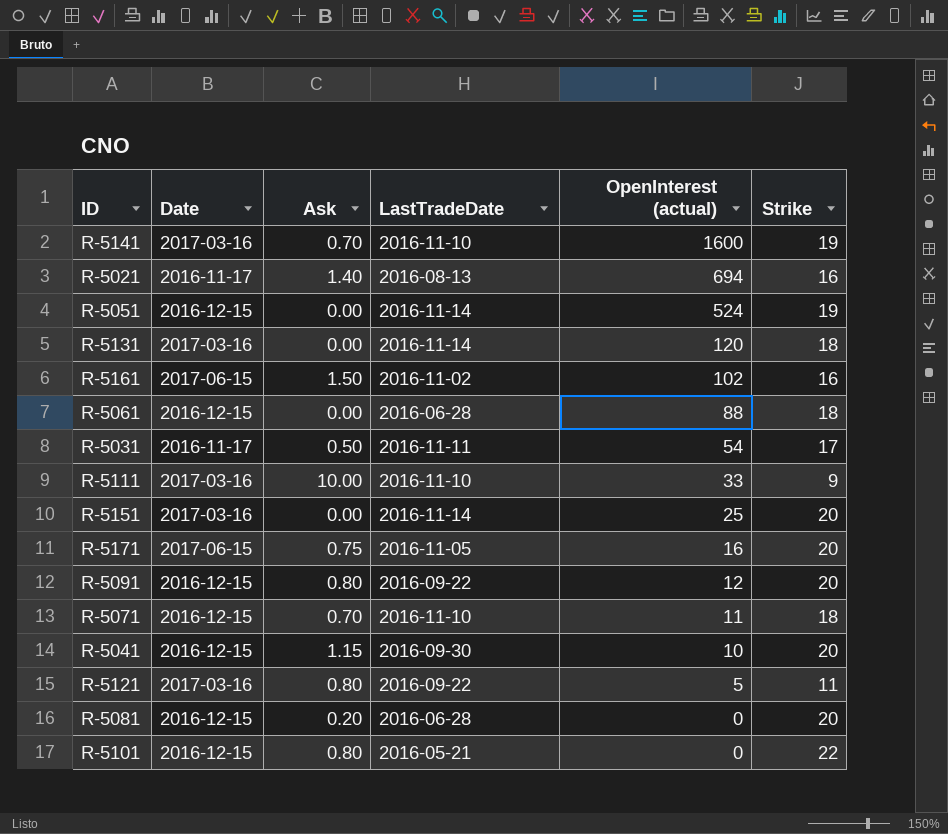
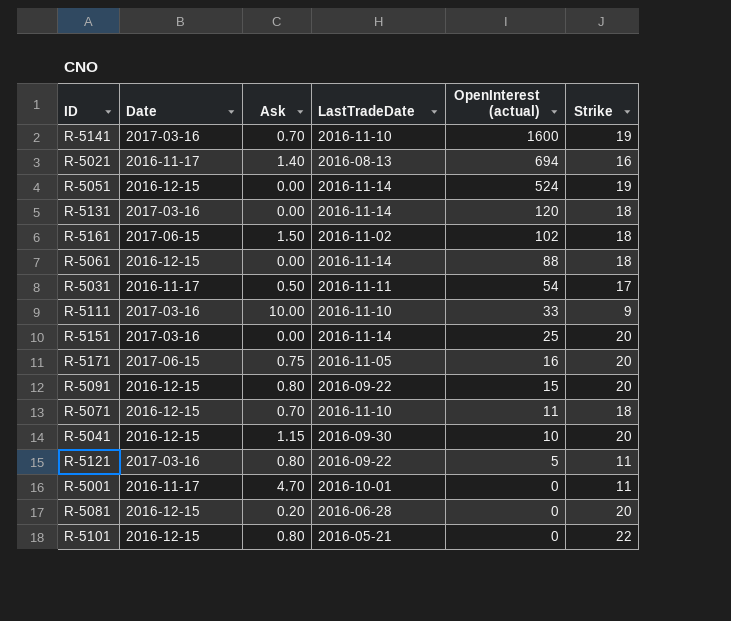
R-5161 | Strike: 16 -> 18
R-5061 | LastTradeDate: 2016-06-28 -> 2016-11-14
R-5091 | OpenInterest (actual): 12 -> 15
row R-5001: none -> 2016-11-17 | 4.70 | 2016-10-01 | 0 | 11

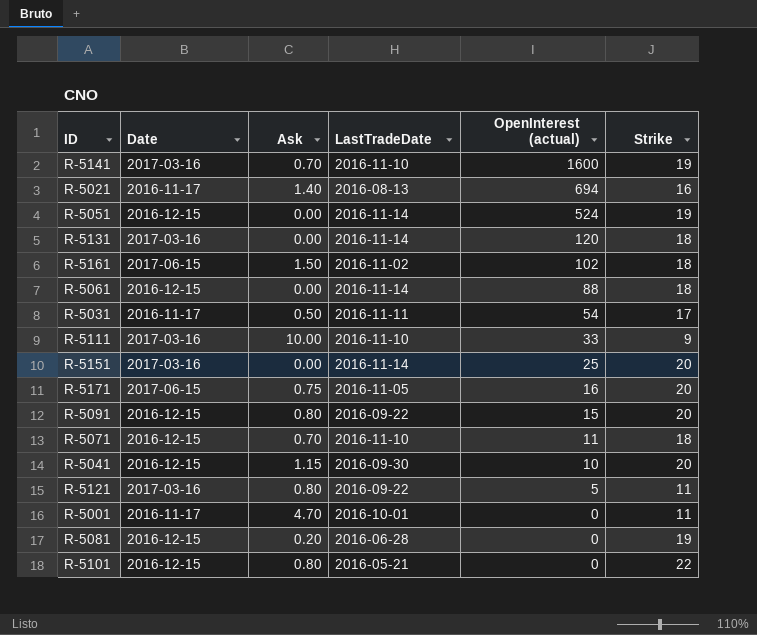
R-5081 | Strike: 20 -> 19

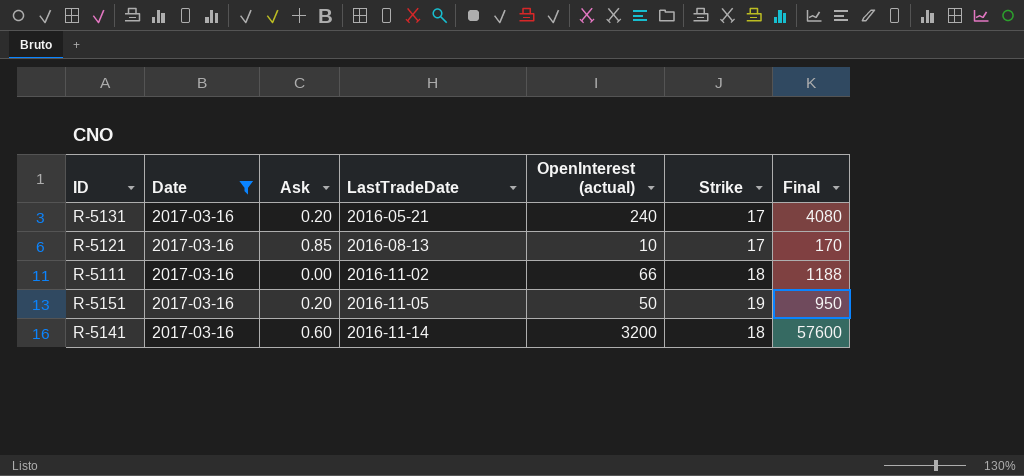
filter: none -> Date = 2017-03-16
row order: OpenInterest (actual) descending -> LastTradeDate ascending
column Final | formula: none -> [OpenInterest (actual)] * [Strike]
R-5131 | Ask: 0.00 -> 0.20
R-5131 | LastTradeDate: 2016-11-14 -> 2016-05-21
R-5131 | OpenInterest (actual): 120 -> 240
R-5131 | Strike: 18 -> 17
R-5121 | Ask: 0.80 -> 0.85
R-5121 | LastTradeDate: 2016-09-22 -> 2016-08-13
R-5121 | OpenInterest (actual): 5 -> 10
R-5121 | Strike: 11 -> 17
R-5111 | Ask: 10.00 -> 0.00
R-5111 | LastTradeDate: 2016-11-10 -> 2016-11-02
R-5111 | OpenInterest (actual): 33 -> 66
R-5111 | Strike: 9 -> 18
R-5151 | Ask: 0.00 -> 0.20
R-5151 | LastTradeDate: 2016-11-14 -> 2016-11-05
R-5151 | OpenInterest (actual): 25 -> 50
R-5151 | Strike: 20 -> 19
R-5141 | Ask: 0.70 -> 0.60
R-5141 | LastTradeDate: 2016-11-10 -> 2016-11-14
R-5141 | OpenInterest (actual): 1600 -> 3200
R-5141 | Strike: 19 -> 18

